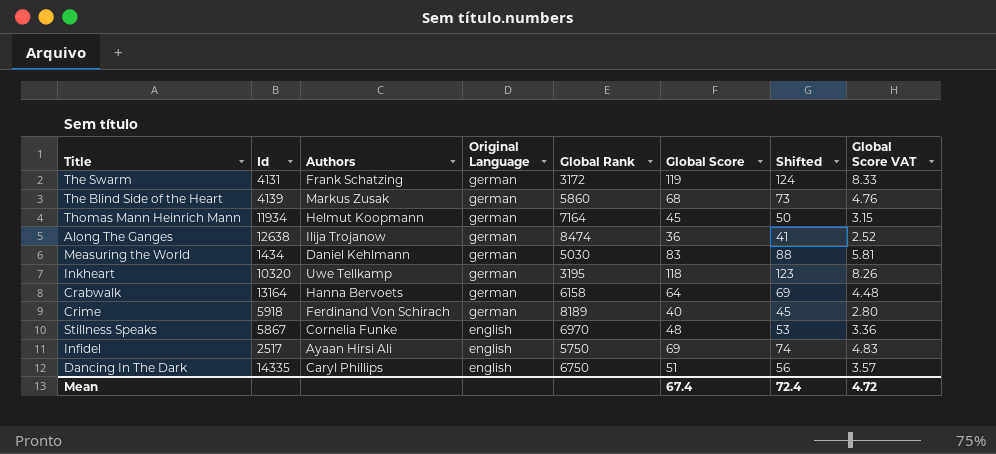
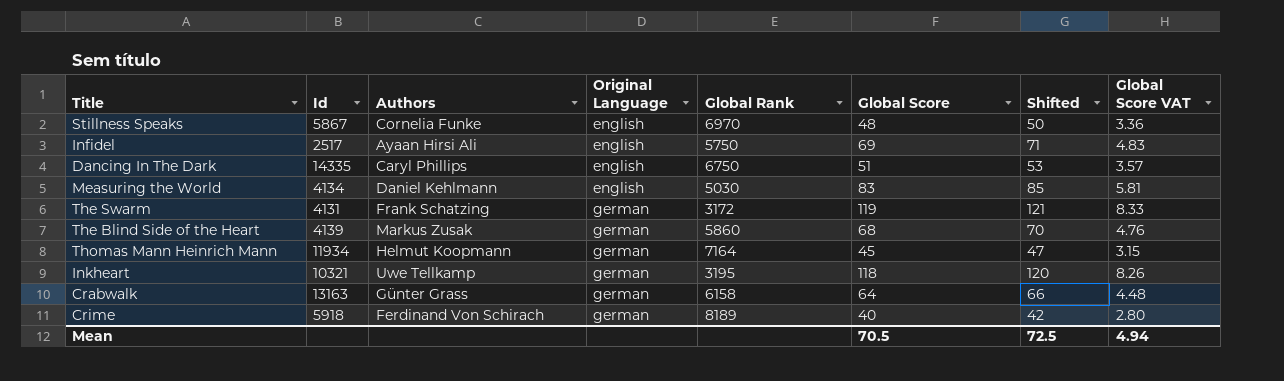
row order: Original Language descending -> Original Language ascending
column Shifted | formula: [Global Score] + 5 -> [Global Score] + 2
row Along The Ganges: 12638 | Ilija Trojanow | german | 8474 | 36 | 41 | 2.52 -> none
Measuring the World | Id: 1434 -> 4134
Measuring the World | Original Language: german -> english
Inkheart | Id: 10320 -> 10321
Crabwalk | Id: 13164 -> 13163
Crabwalk | Authors: Hanna Bervoets -> Günter Grass
Mean | Global Score: 67.4 -> 70.5
Mean | Shifted: 72.4 -> 72.5
Mean | Global Score VAT: 4.72 -> 4.94

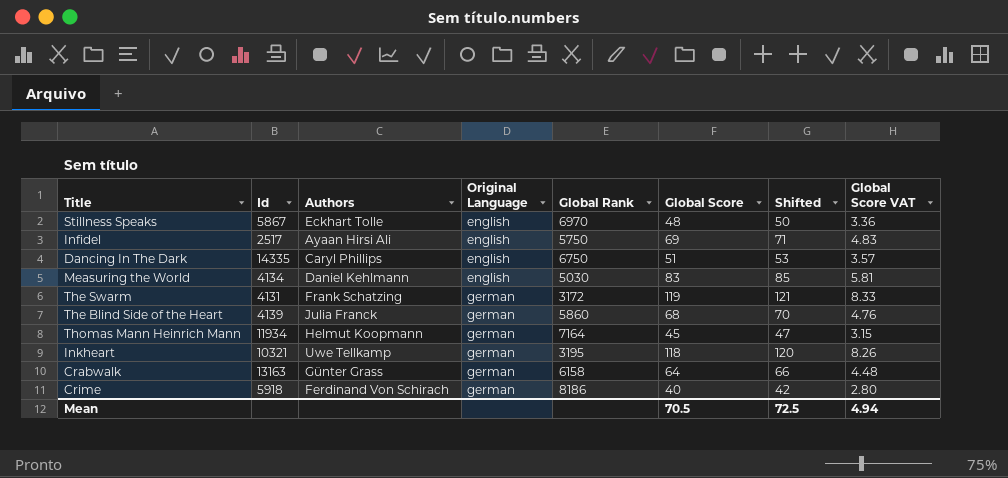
Stillness Speaks | Authors: Cornelia Funke -> Eckhart Tolle
The Blind Side of the Heart | Authors: Markus Zusak -> Julia Franck
Crime | Global Rank: 8189 -> 8186

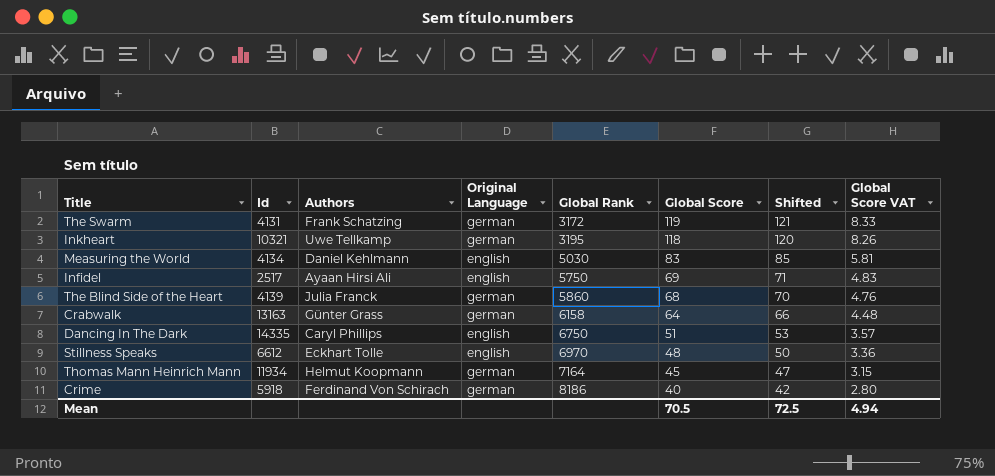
row order: Original Language ascending -> Global Rank ascending
Stillness Speaks | Id: 5867 -> 6612

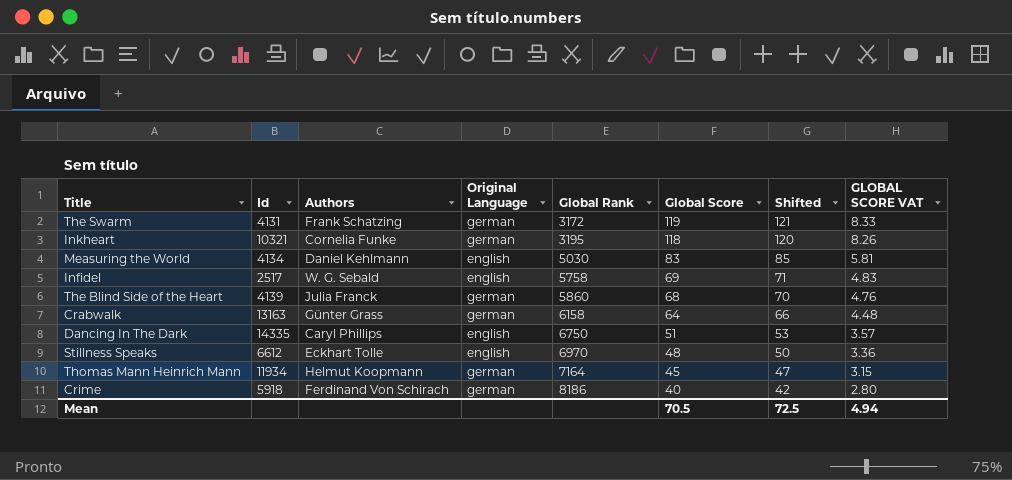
column name: Global Score VAT -> GLOBAL SCORE VAT
Inkheart | Authors: Uwe Tellkamp -> Cornelia Funke
Infidel | Authors: Ayaan Hirsi Ali -> W. G. Sebald
Infidel | Global Rank: 5750 -> 5758

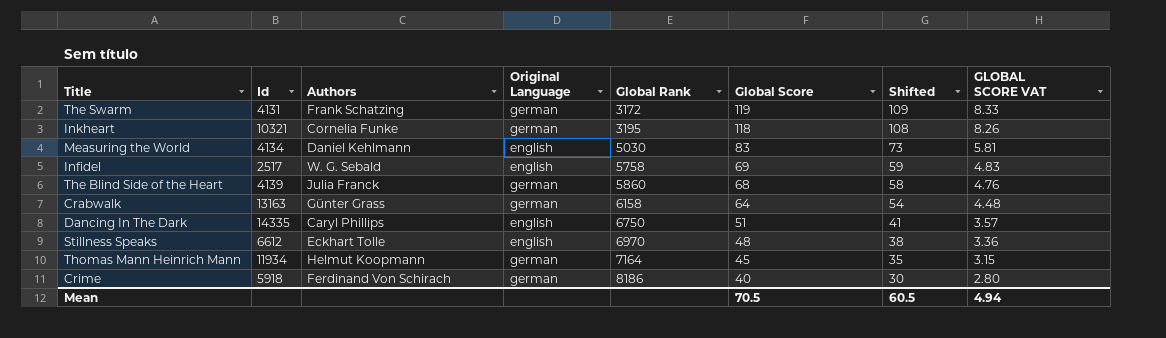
column Shifted | formula: [Global Score] + 2 -> [Global Score] - 10
Mean | Shifted: 72.5 -> 60.5

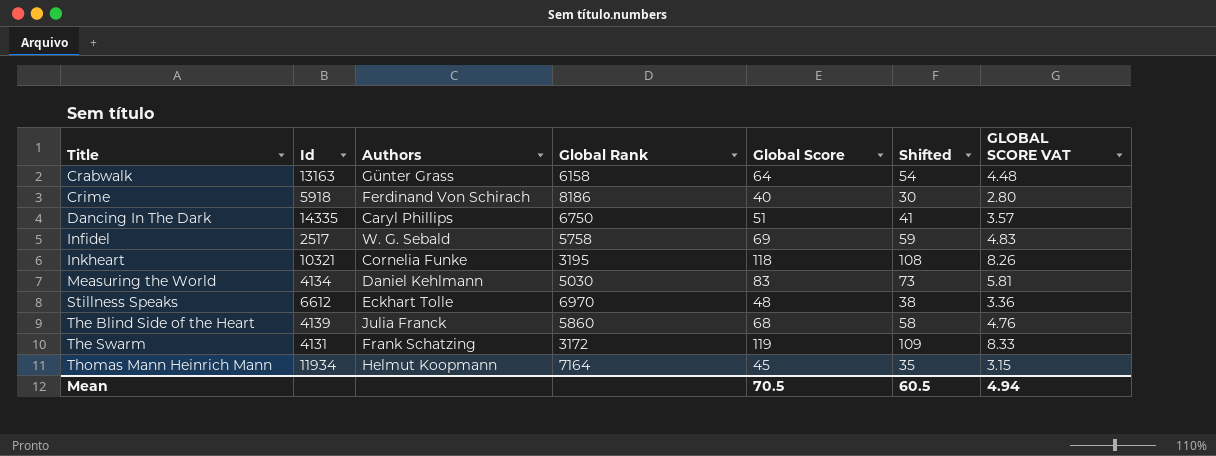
row order: Global Rank ascending -> Title ascending
column Original Language | position: 4 -> none

